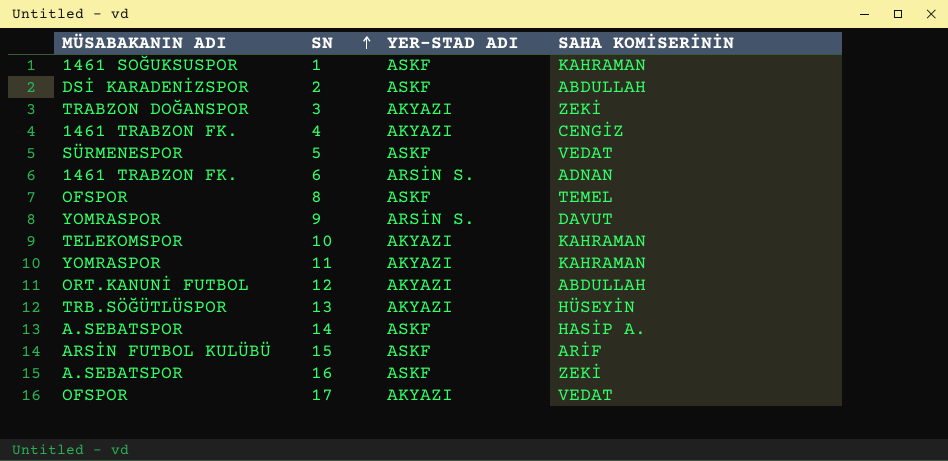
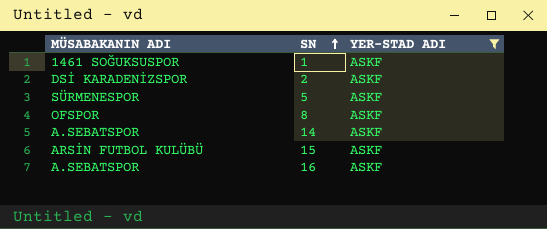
filter: none -> YER-STAD ADI = ASKF
column SAHA KOMİSERİNİN | position: 4 -> none

